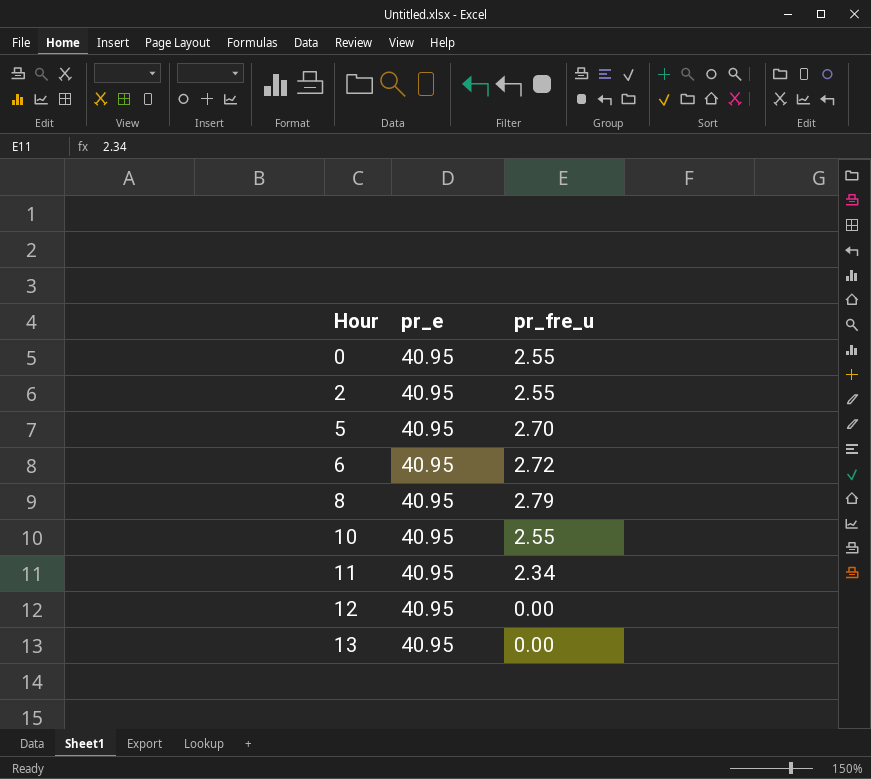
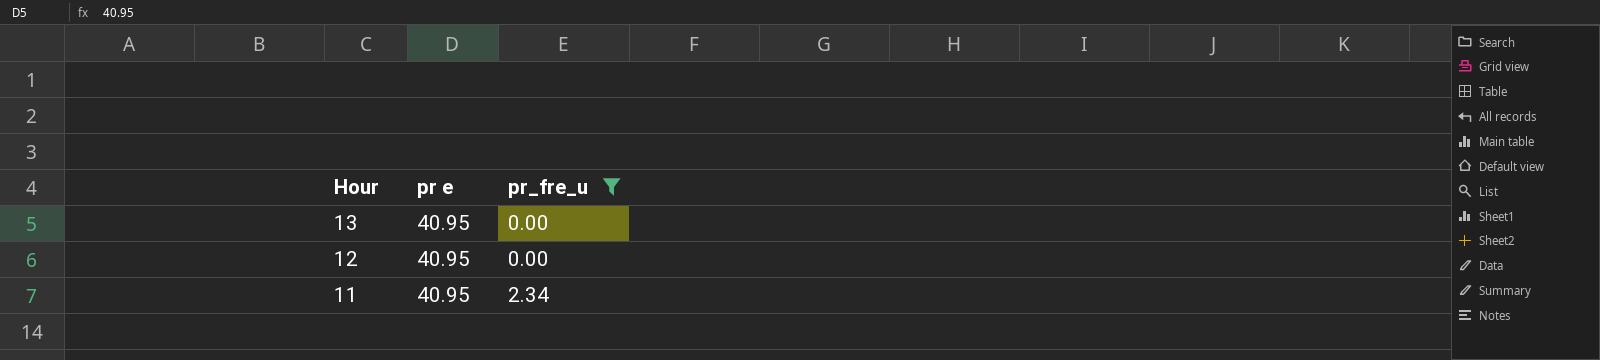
filter: none -> pr_fre_u <= 2.34
row order: Hour ascending -> Hour descending
column name: pr_e -> pr e

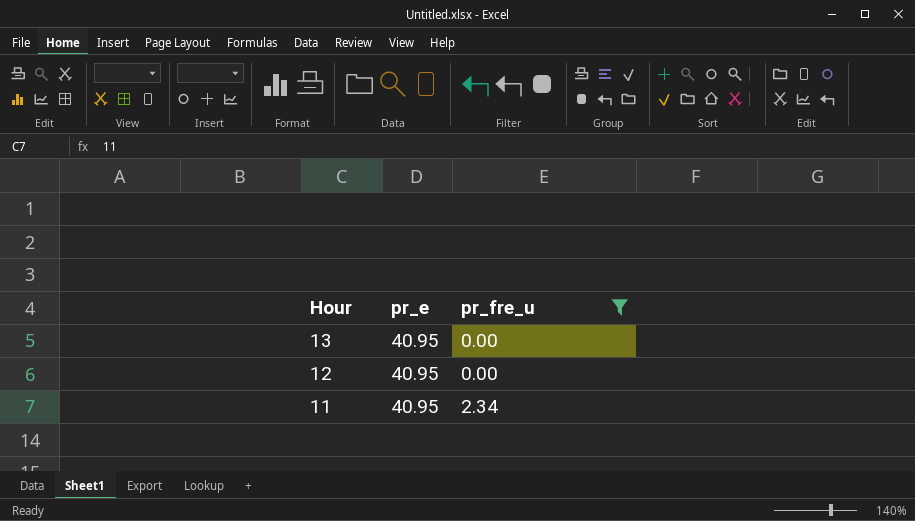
column name: pr e -> pr_e

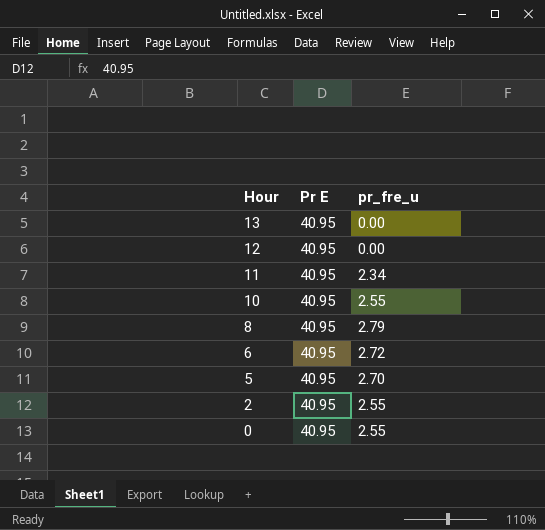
filter: pr_fre_u <= 2.34 -> none
column name: pr_e -> Pr E

